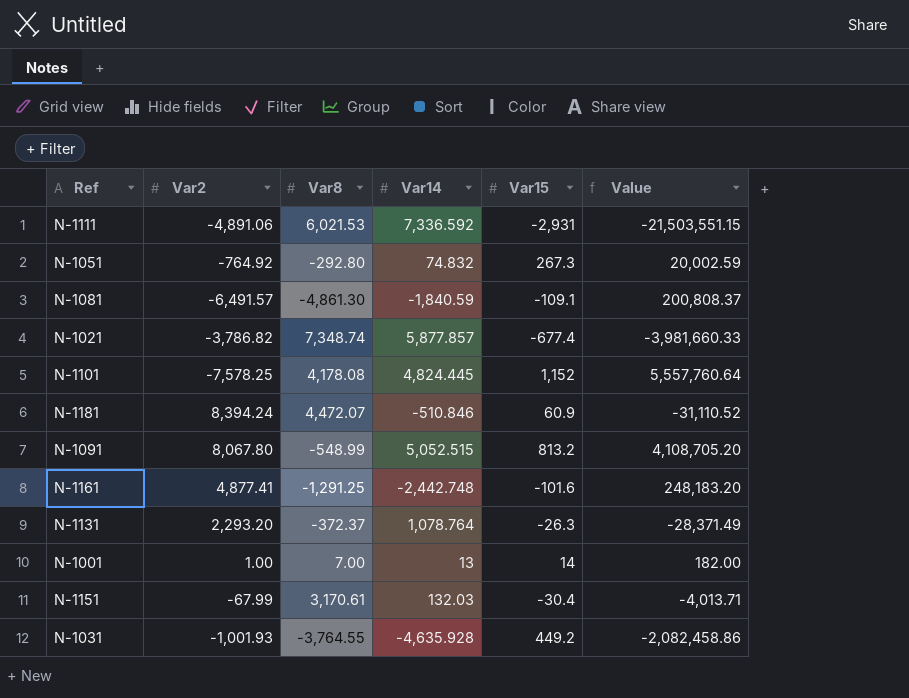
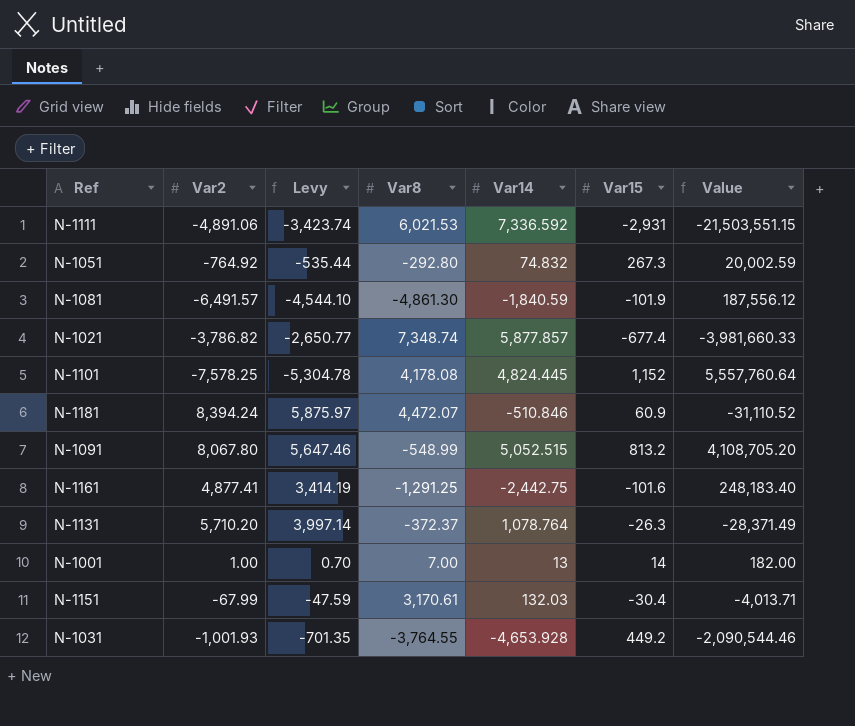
column Levy | formula: none -> [Var2] * 0.7
N-1081 | Var15: -109.1 -> -101.9
N-1081 | Value: 200,808.37 -> 187,556.12
N-1161 | Var14: -2,442.748 -> -2,442.75
N-1161 | Value: 248,183.20 -> 248,183.40
N-1131 | Var2: 2,293.20 -> 5,710.20
N-1031 | Var14: -4,635.928 -> -4,653.928
N-1031 | Value: -2,082,458.86 -> -2,090,544.46

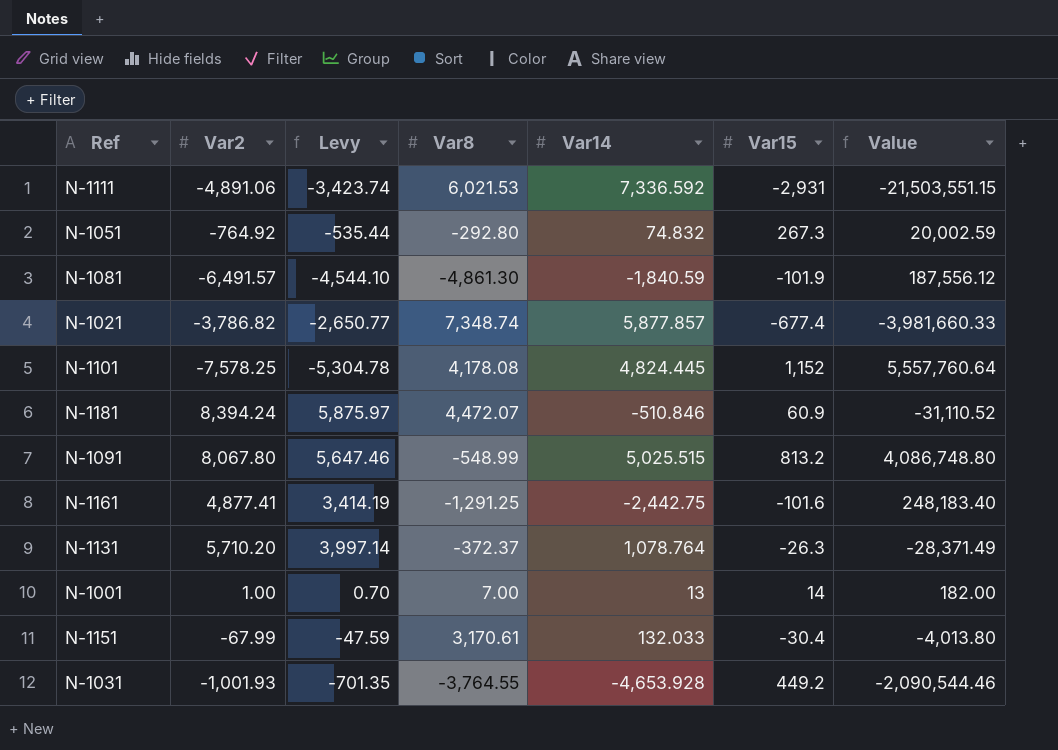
N-1091 | Var14: 5,052.515 -> 5,025.515
N-1091 | Value: 4,108,705.20 -> 4,086,748.80
N-1151 | Var14: 132.03 -> 132.033
N-1151 | Value: -4,013.71 -> -4,013.80

